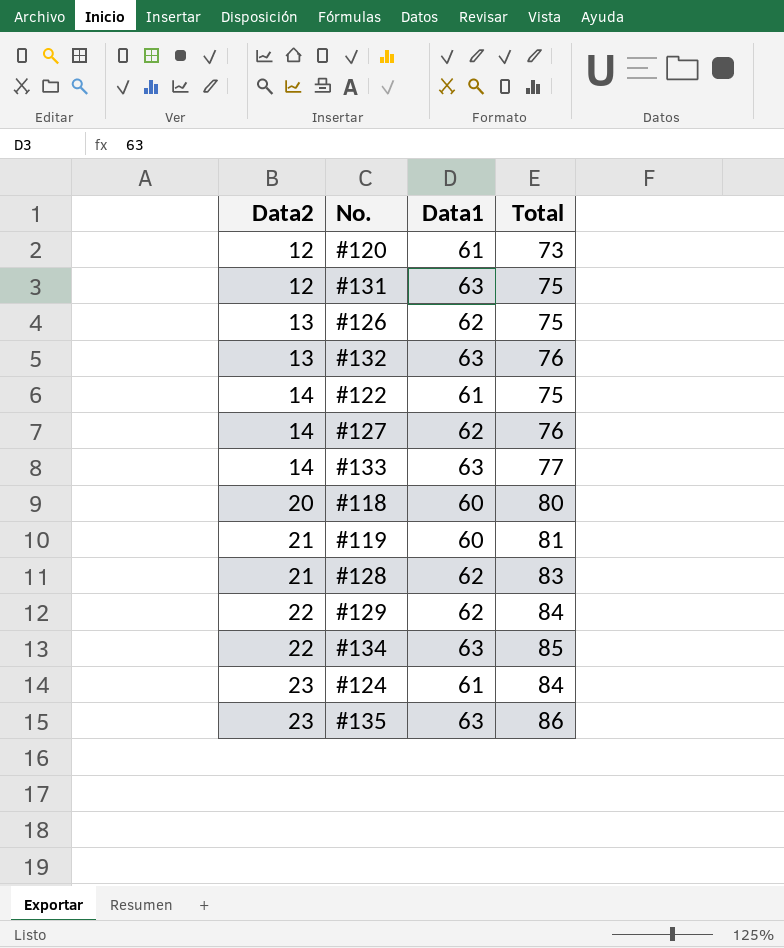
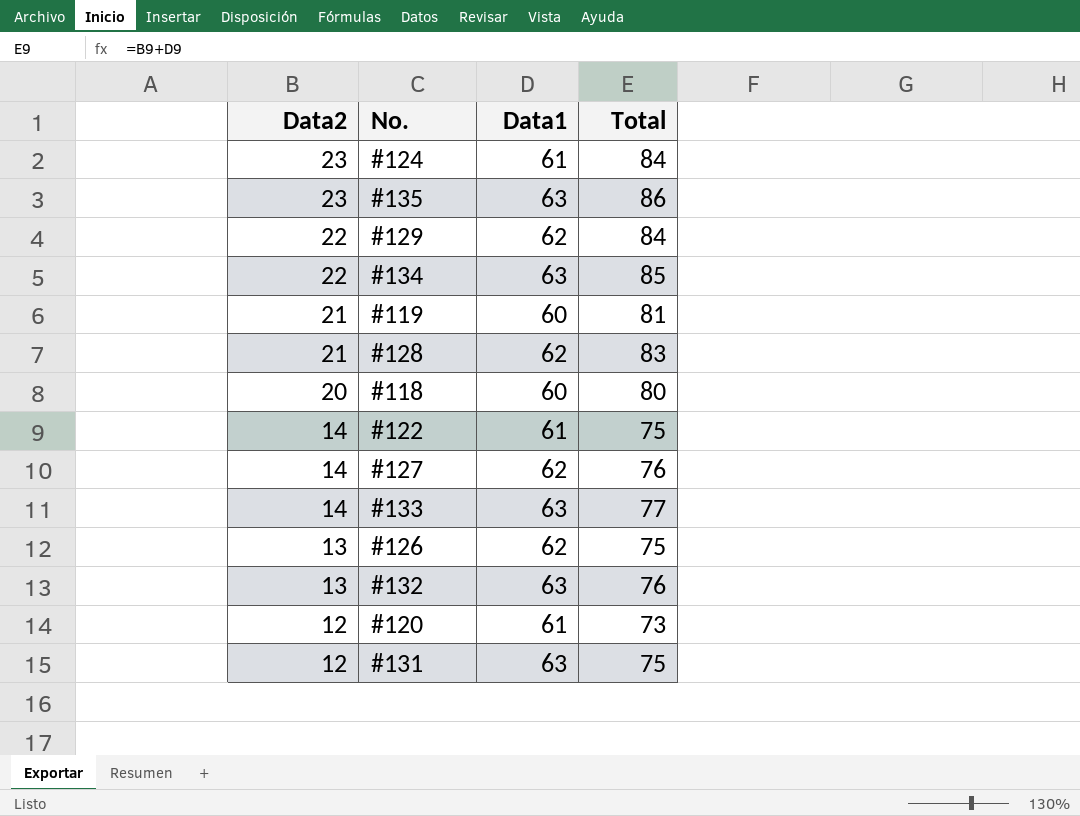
row order: Data2 ascending -> Data2 descending

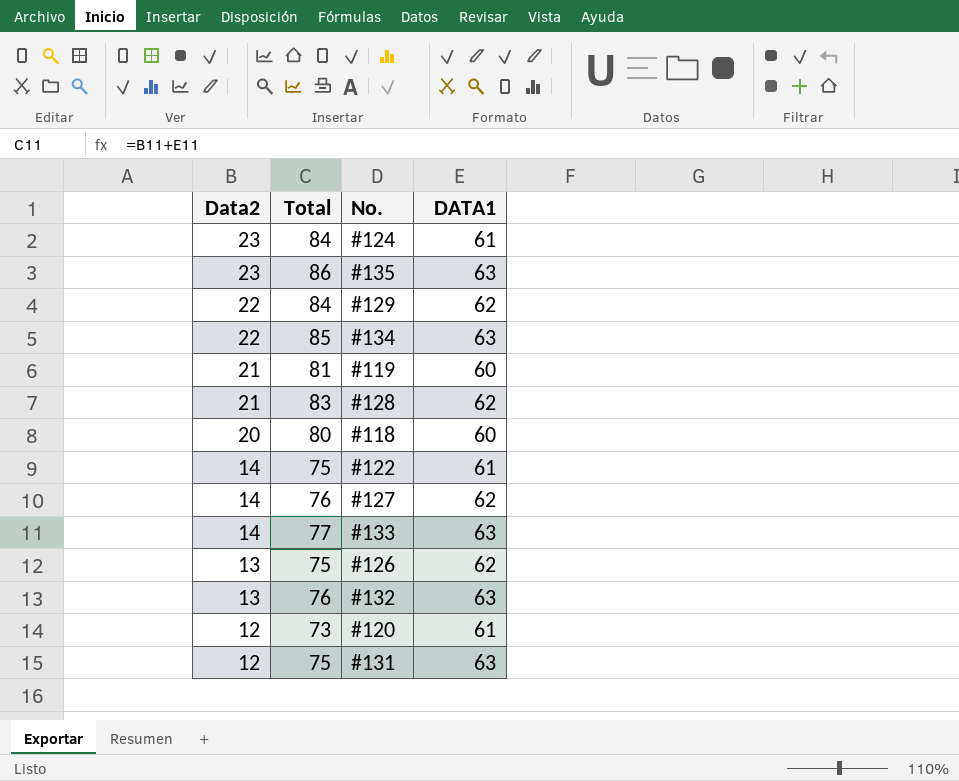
column Total | position: 4 -> 2
column name: Data1 -> DATA1

